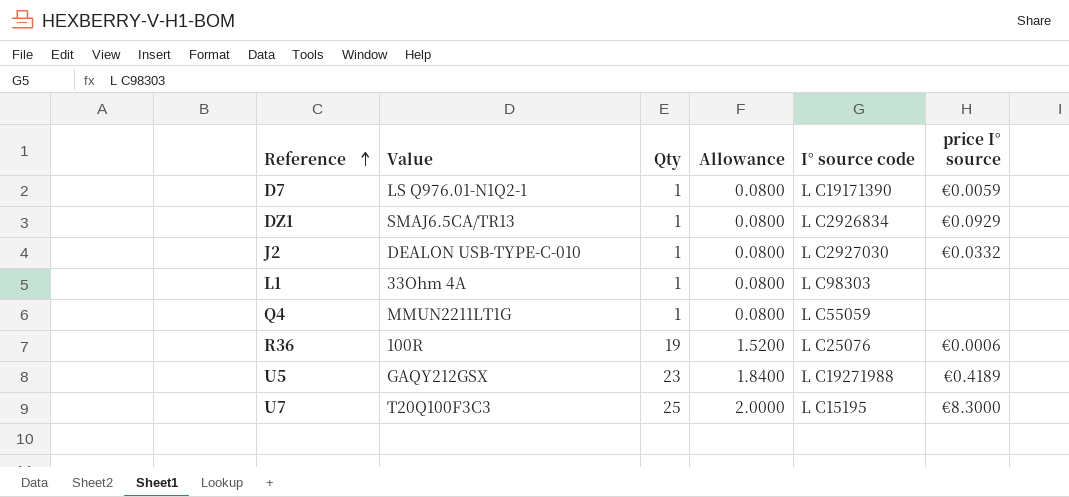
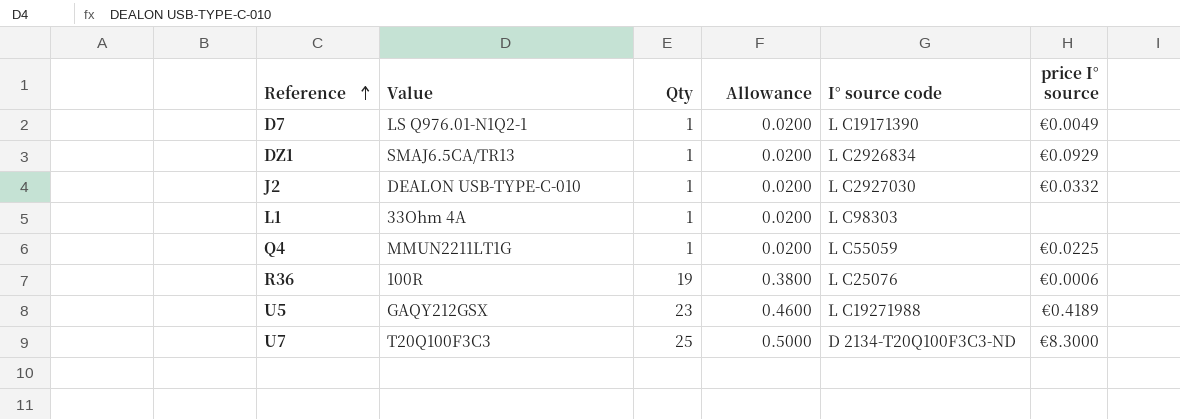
column Allowance | formula: [Qty] * 0.08 -> [Qty] * 0.02
D7 | price I° source: €0.0059 -> €0.0049
Q4 | price I° source: none -> €0.0225
U7 | I° source code: L C15195 -> D 2134-T20Q100F3C3-ND

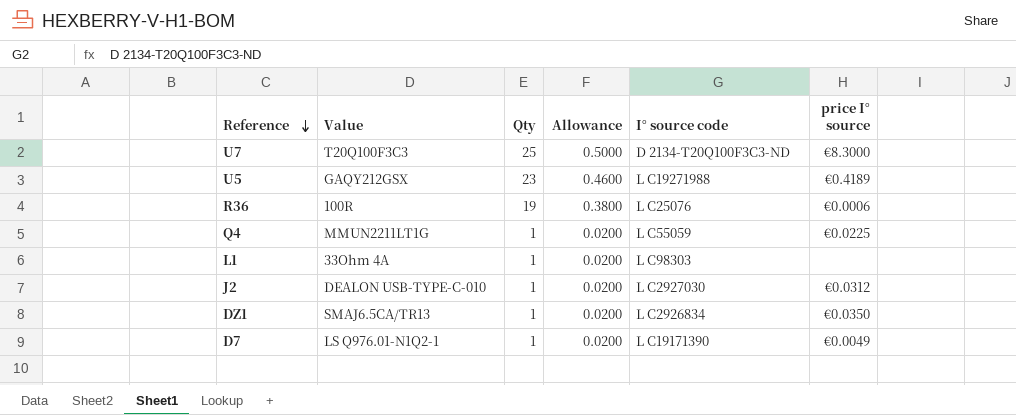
row order: Reference ascending -> Reference descending
J2 | price I° source: €0.0332 -> €0.0312
DZ1 | price I° source: €0.0929 -> €0.0350

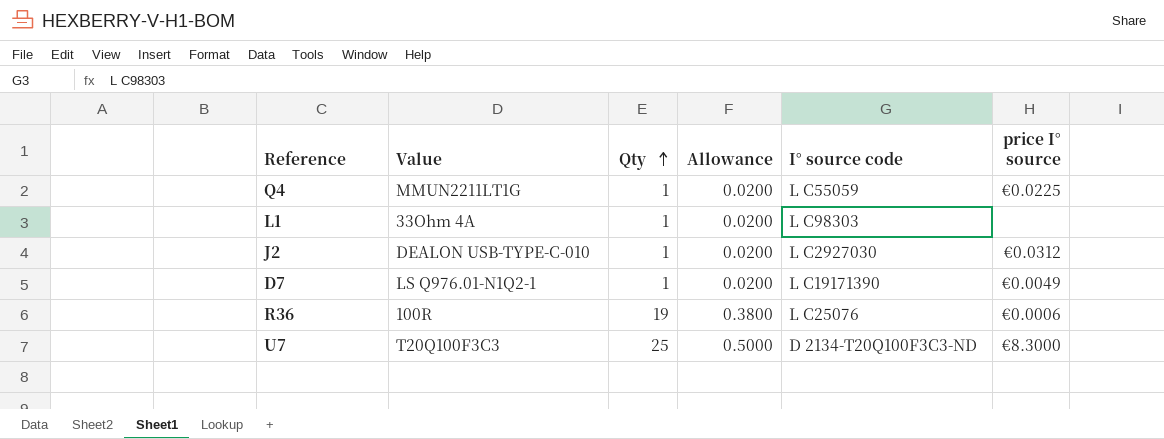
row order: Reference descending -> Qty ascending
row U5: GAQY212GSX | 23 | 0.4600 | L C19271988 | €0.4189 -> none
row DZ1: SMAJ6.5CA/TR13 | 1 | 0.0200 | L C2926834 | €0.0350 -> none

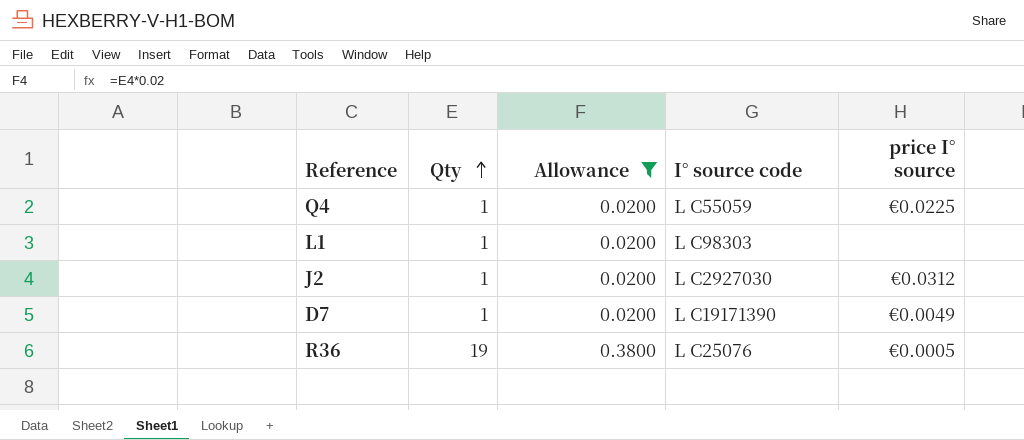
filter: none -> Allowance != 0.5000
column Value | position: 2 -> none
R36 | price I° source: €0.0006 -> €0.0005

